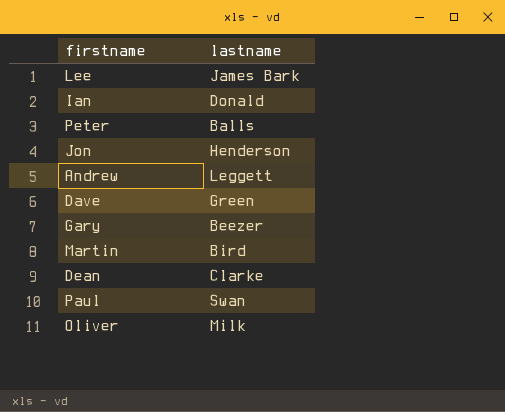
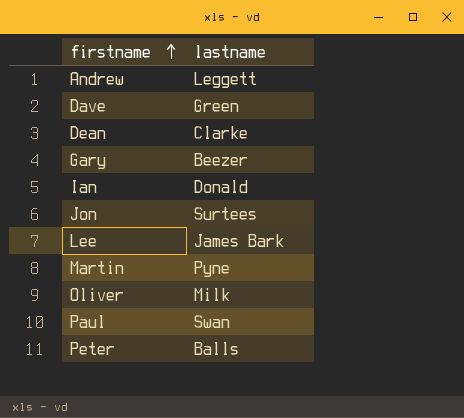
row order: none -> firstname ascending
Jon | lastname: Henderson -> Surtees
Martin | lastname: Bird -> Pyne

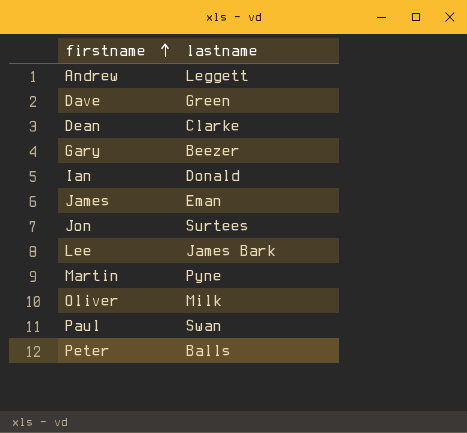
row James: none -> Eman

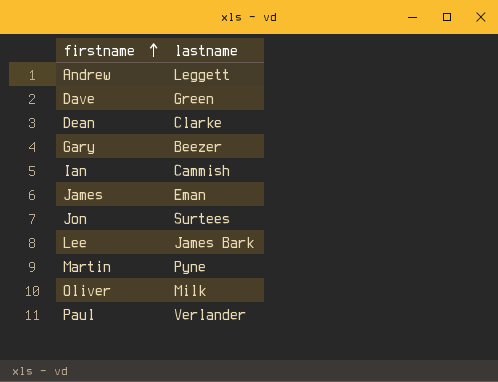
row Peter: Balls -> none
Ian | lastname: Donald -> Cammish
Paul | lastname: Swan -> Verlander

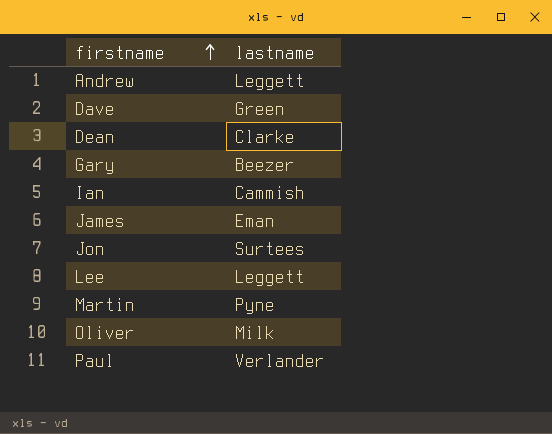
Lee | lastname: James Bark -> Leggett

